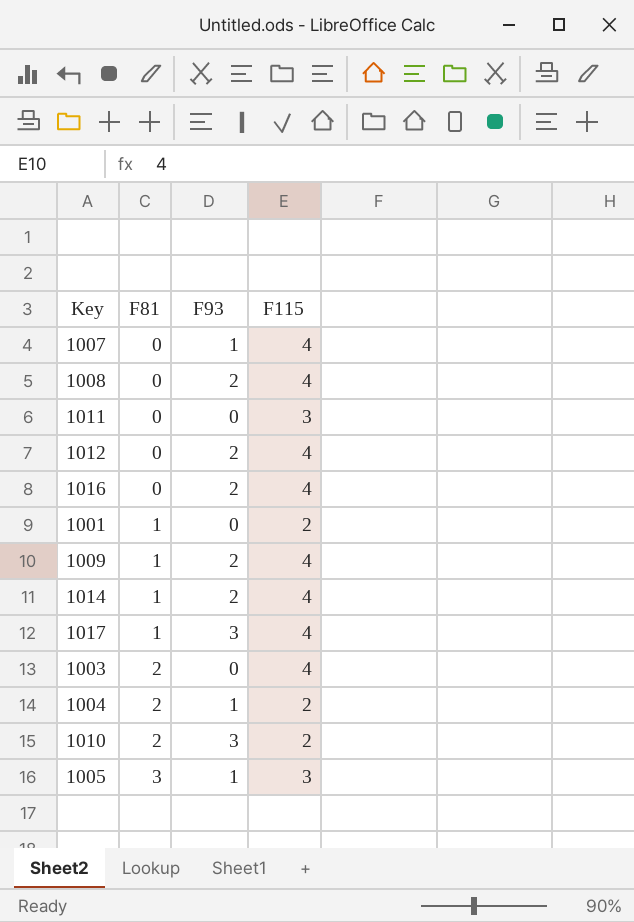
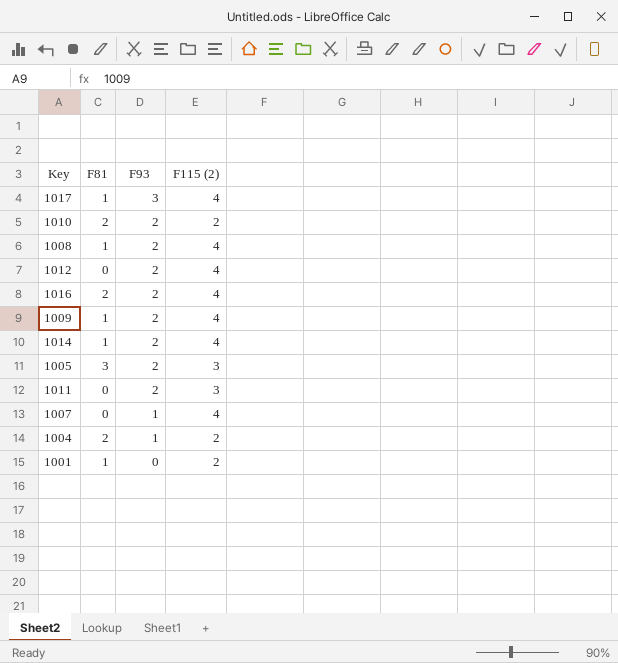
row order: F81 ascending -> F93 descending
column name: F115 -> F115 (2)
row 1003: 2 | 0 | 4 -> none
1010 | F93: 3 -> 2
1008 | F81: 0 -> 1
1016 | F81: 0 -> 2
1005 | F93: 1 -> 2
1011 | F93: 0 -> 2

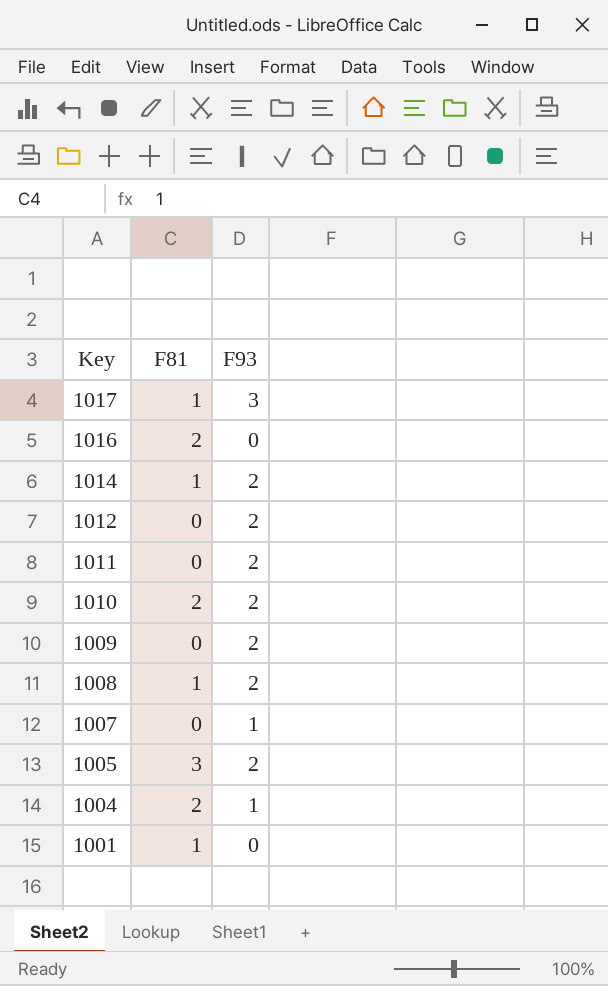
row order: F93 descending -> Key descending
column F115 (2) | position: 4 -> none
1016 | F93: 2 -> 0
1009 | F81: 1 -> 0

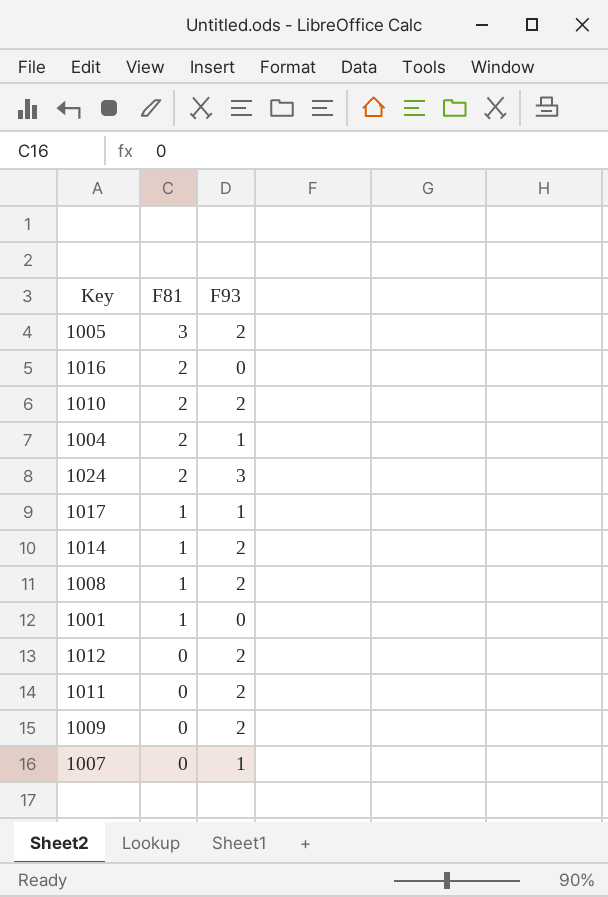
row order: Key descending -> F81 descending
row 1024: none -> 2 | 3
1017 | F93: 3 -> 1

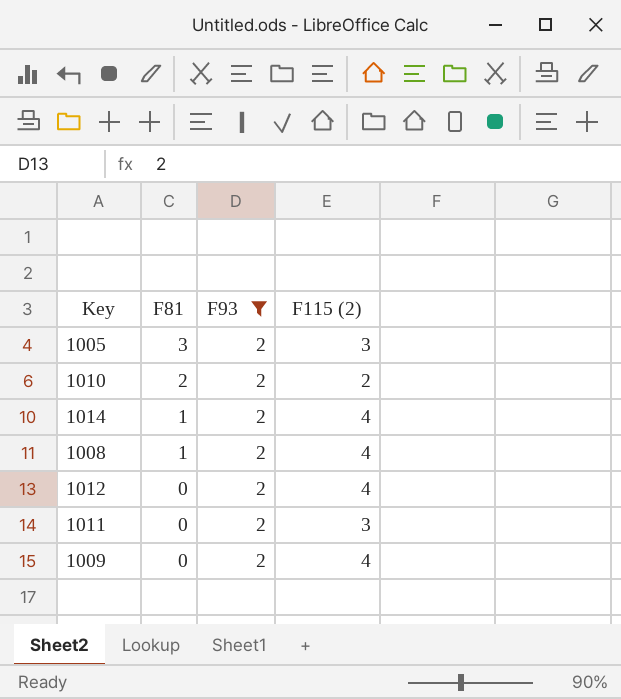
filter: none -> F93 = 2
column F115 (2) | position: none -> 4

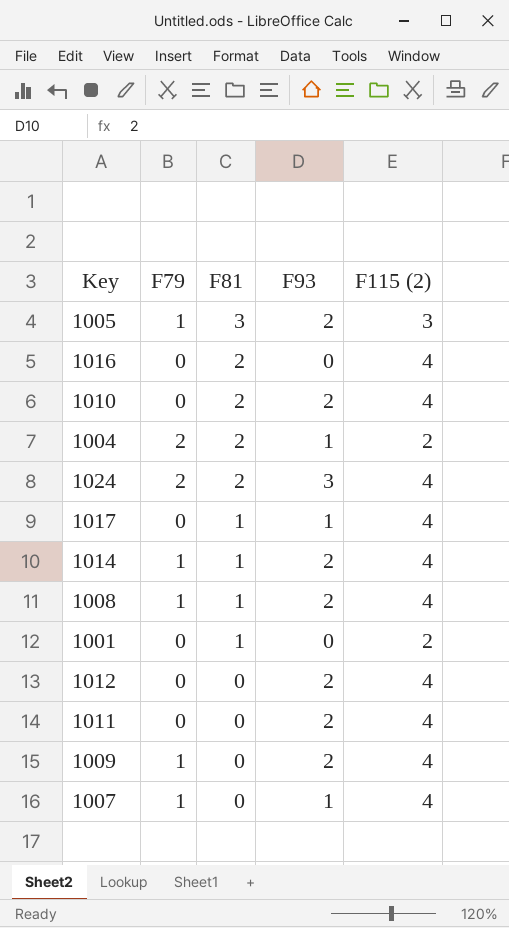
filter: F93 = 2 -> none
column F79 | position: none -> 2
1010 | F115 (2): 2 -> 4
1011 | F115 (2): 3 -> 4

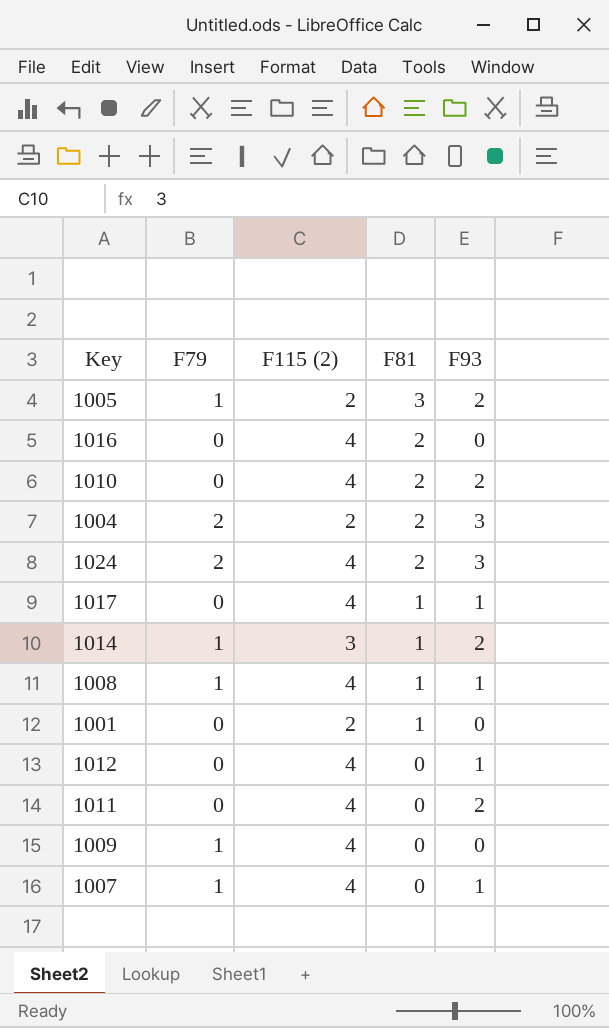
column F115 (2) | position: 5 -> 3
1005 | F115 (2): 3 -> 2
1004 | F93: 1 -> 3
1014 | F115 (2): 4 -> 3
1008 | F93: 2 -> 1
1012 | F93: 2 -> 1
1009 | F93: 2 -> 0

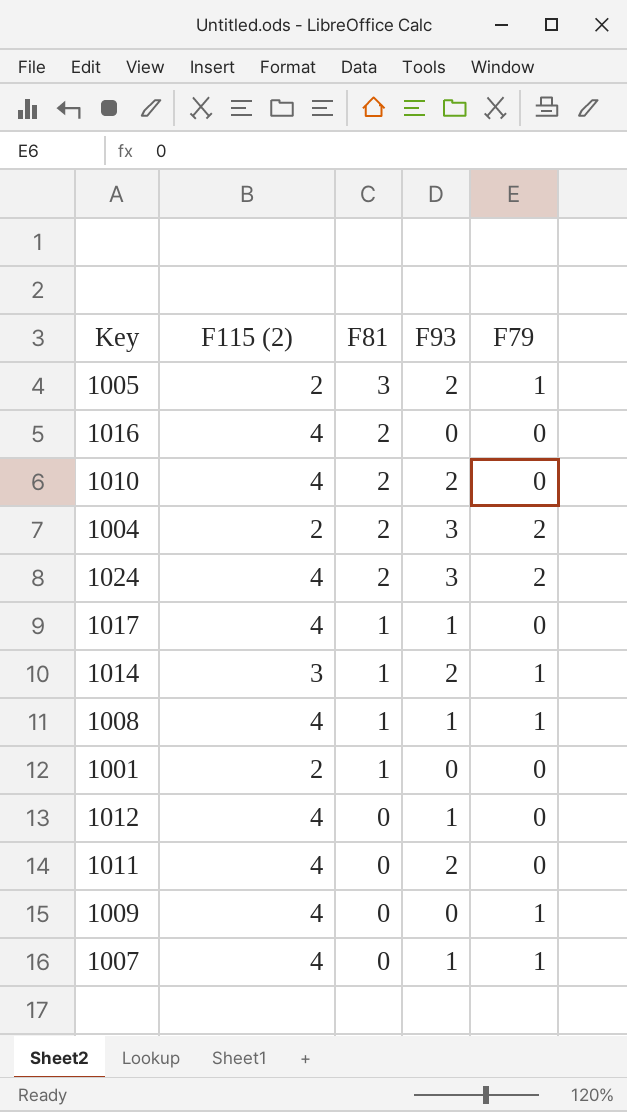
column F79 | position: 2 -> 5

